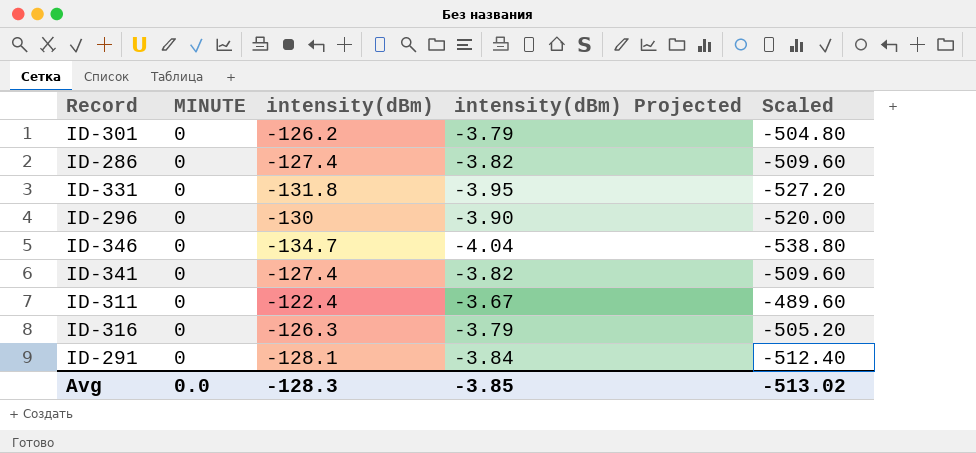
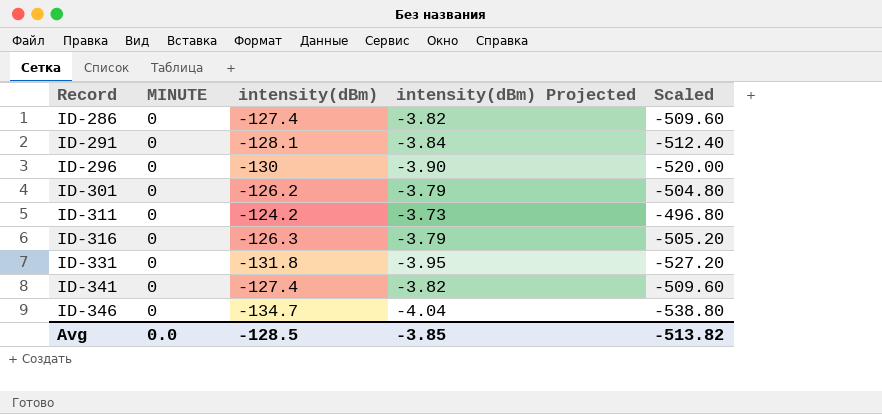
row order: none -> Record ascending
ID-311 | intensity(dBm): -122.4 -> -124.2
ID-311 | intensity(dBm) Projected: -3.67 -> -3.73
ID-311 | Scaled: -489.60 -> -496.80
Avg | intensity(dBm): -128.3 -> -128.5
Avg | Scaled: -513.02 -> -513.82

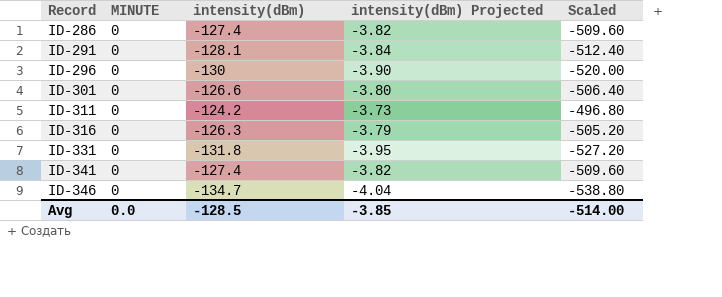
ID-301 | intensity(dBm): -126.2 -> -126.6
ID-301 | intensity(dBm) Projected: -3.79 -> -3.80
ID-301 | Scaled: -504.80 -> -506.40
Avg | Scaled: -513.82 -> -514.00

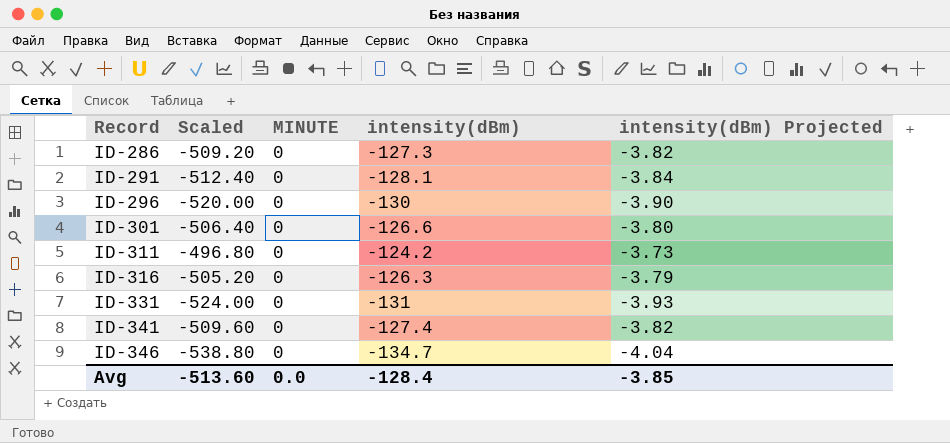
column Scaled | position: 5 -> 2
ID-286 | Scaled: -509.60 -> -509.20
ID-286 | intensity(dBm): -127.4 -> -127.3
ID-331 | Scaled: -527.20 -> -524.00
ID-331 | intensity(dBm): -131.8 -> -131
ID-331 | intensity(dBm) Projected: -3.95 -> -3.93
Avg | Scaled: -514.00 -> -513.60
Avg | intensity(dBm): -128.5 -> -128.4

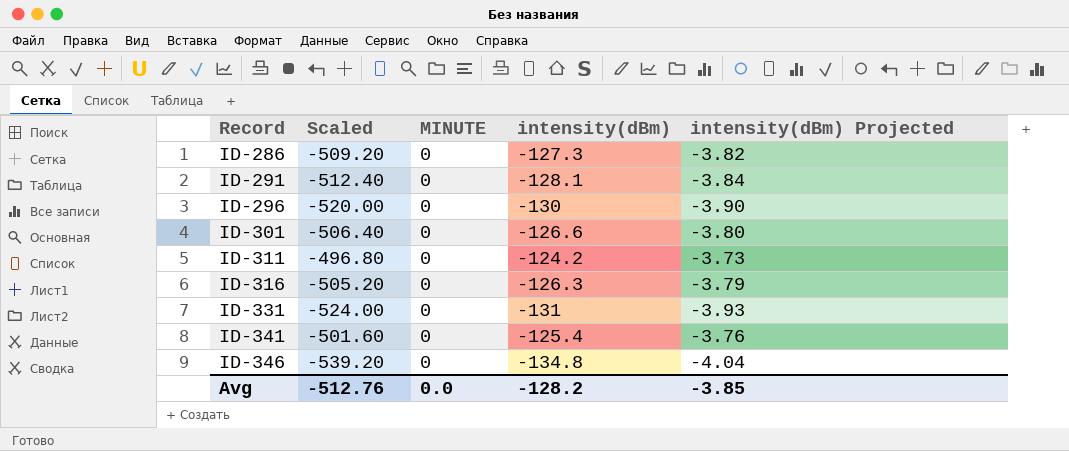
ID-341 | Scaled: -509.60 -> -501.60
ID-341 | intensity(dBm): -127.4 -> -125.4
ID-341 | intensity(dBm) Projected: -3.82 -> -3.76
ID-346 | Scaled: -538.80 -> -539.20
ID-346 | intensity(dBm): -134.7 -> -134.8
Avg | Scaled: -513.60 -> -512.76
Avg | intensity(dBm): -128.4 -> -128.2

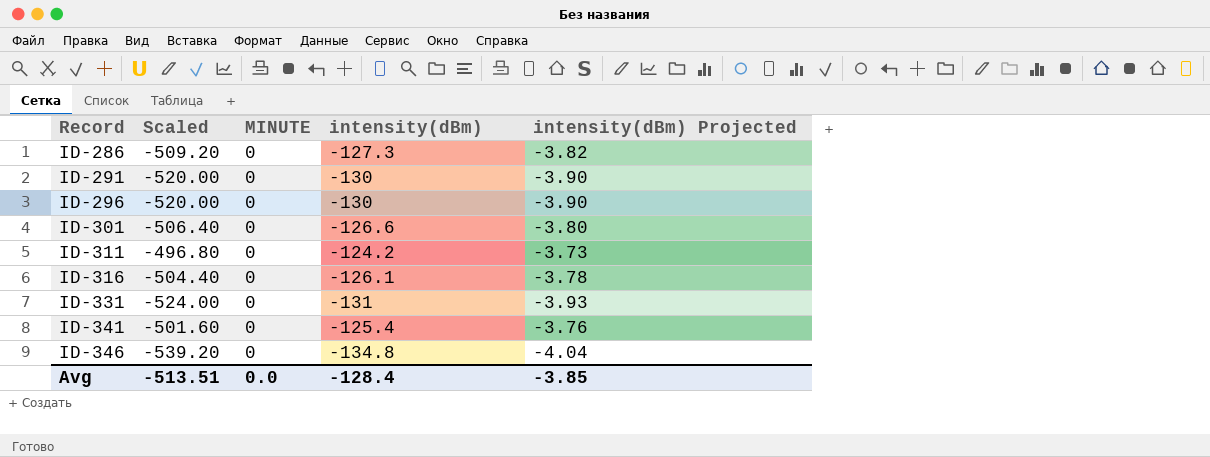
ID-291 | Scaled: -512.40 -> -520.00
ID-291 | intensity(dBm): -128.1 -> -130
ID-291 | intensity(dBm) Projected: -3.84 -> -3.90
ID-316 | Scaled: -505.20 -> -504.40
ID-316 | intensity(dBm): -126.3 -> -126.1
ID-316 | intensity(dBm) Projected: -3.79 -> -3.78
Avg | Scaled: -512.76 -> -513.51
Avg | intensity(dBm): -128.2 -> -128.4

